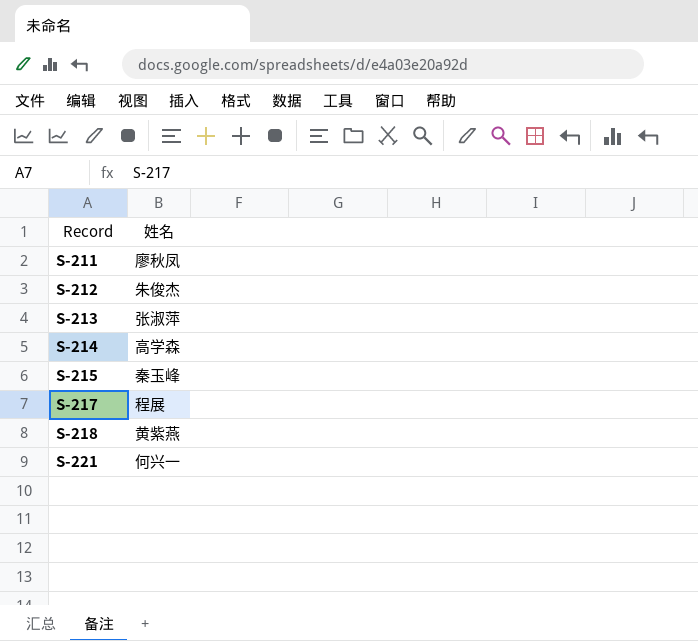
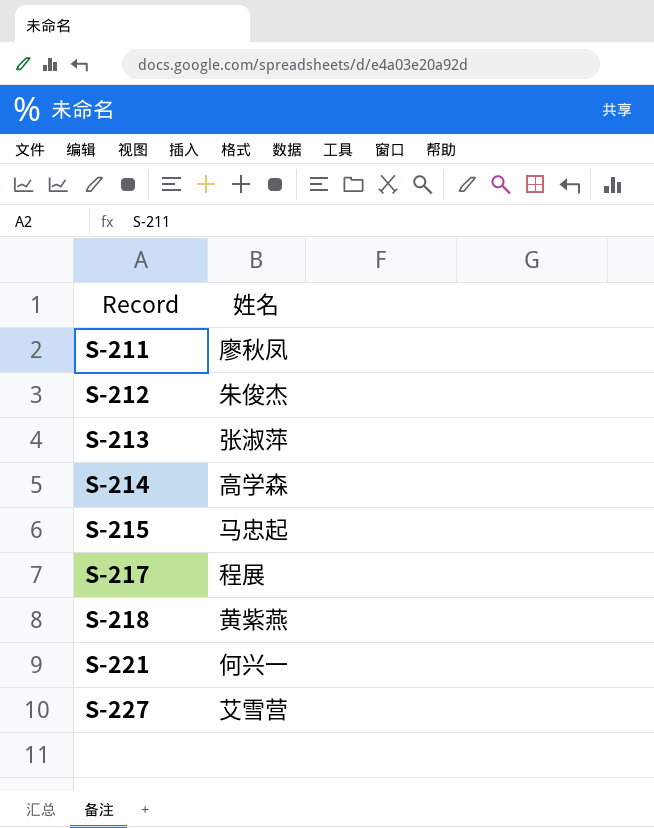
S-215 | 姓名: 秦玉峰 -> 马忠起
row S-227: none -> 艾雪营

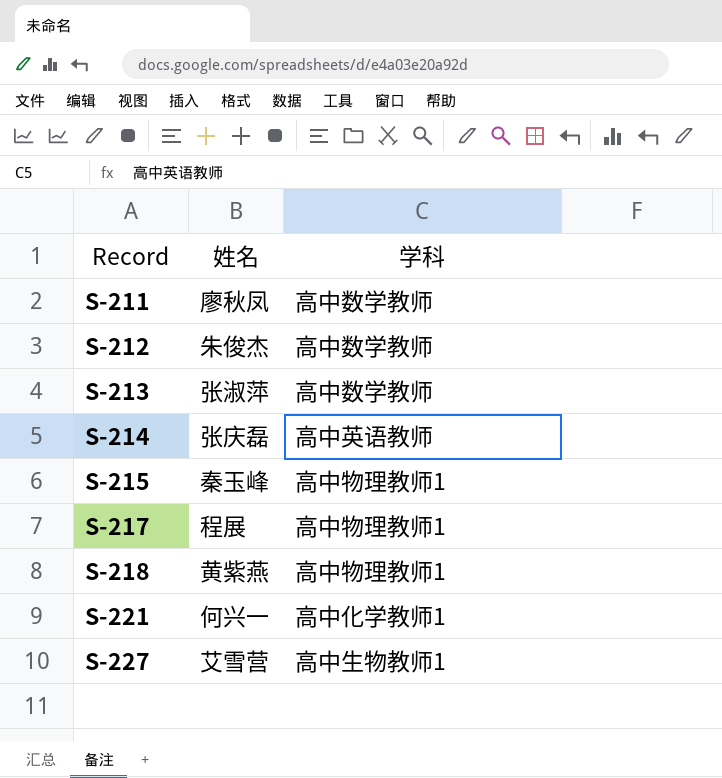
column 学科 | position: none -> 3
S-214 | 姓名: 高学森 -> 张庆磊
S-215 | 姓名: 马忠起 -> 秦玉峰

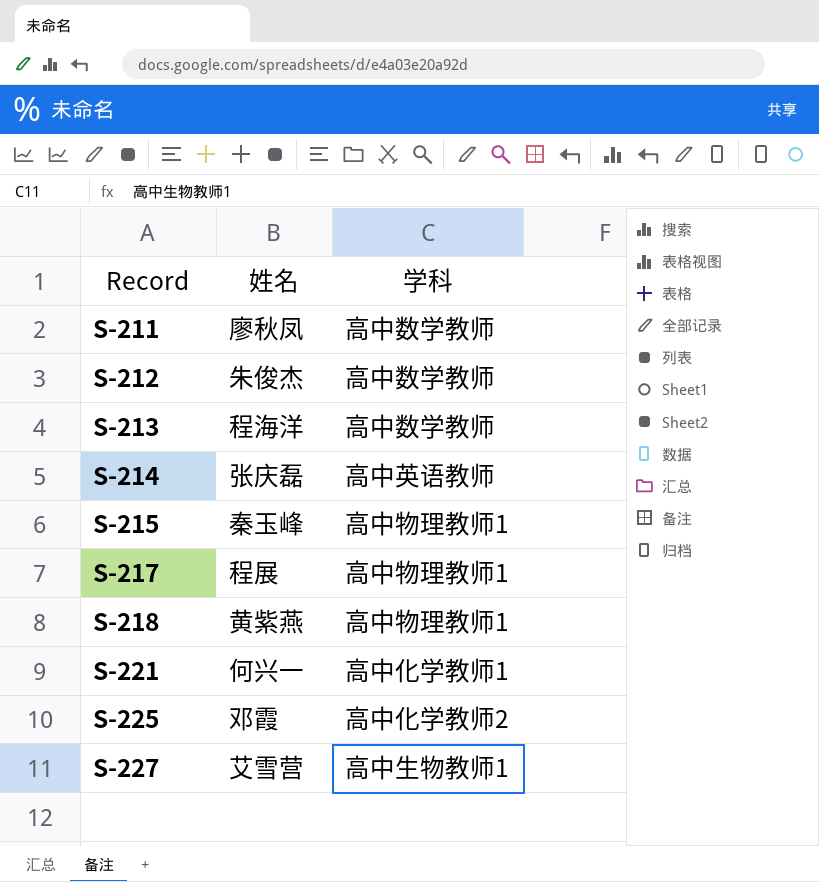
S-213 | 姓名: 张淑萍 -> 程海洋
row S-225: none -> 邓霞 | 高中化学教师2

